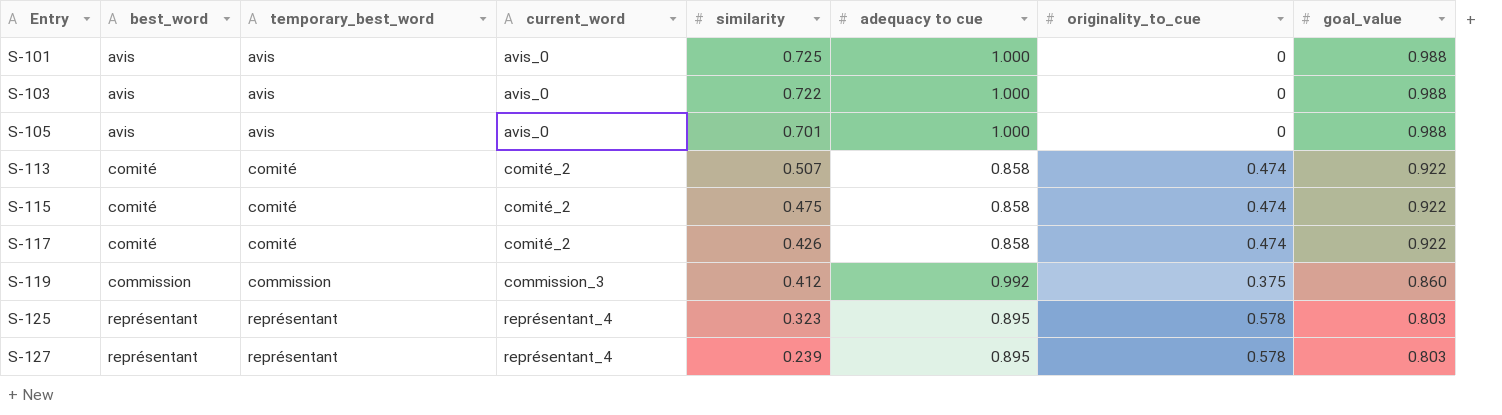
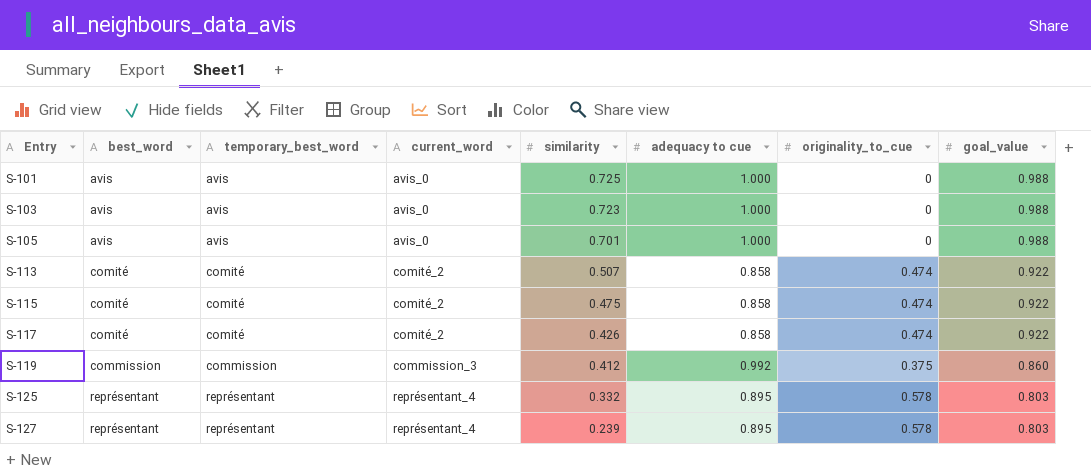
S-103 | similarity: 0.722 -> 0.723
S-125 | similarity: 0.323 -> 0.332

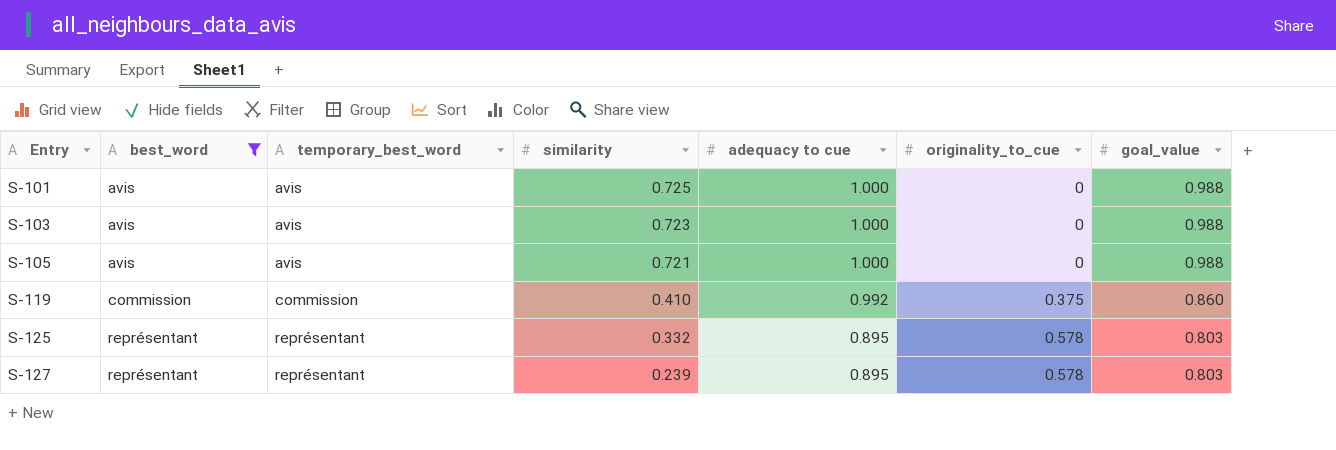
filter: none -> best_word != comité
column current_word | position: 4 -> none
S-105 | similarity: 0.701 -> 0.721
S-119 | similarity: 0.412 -> 0.410

